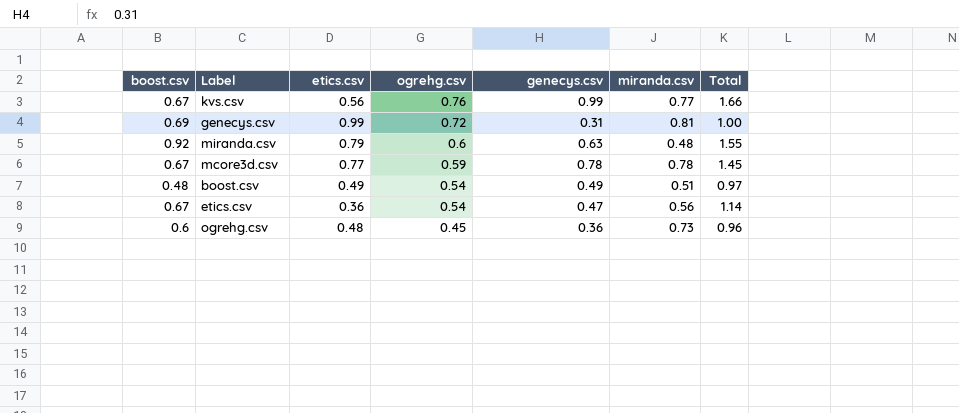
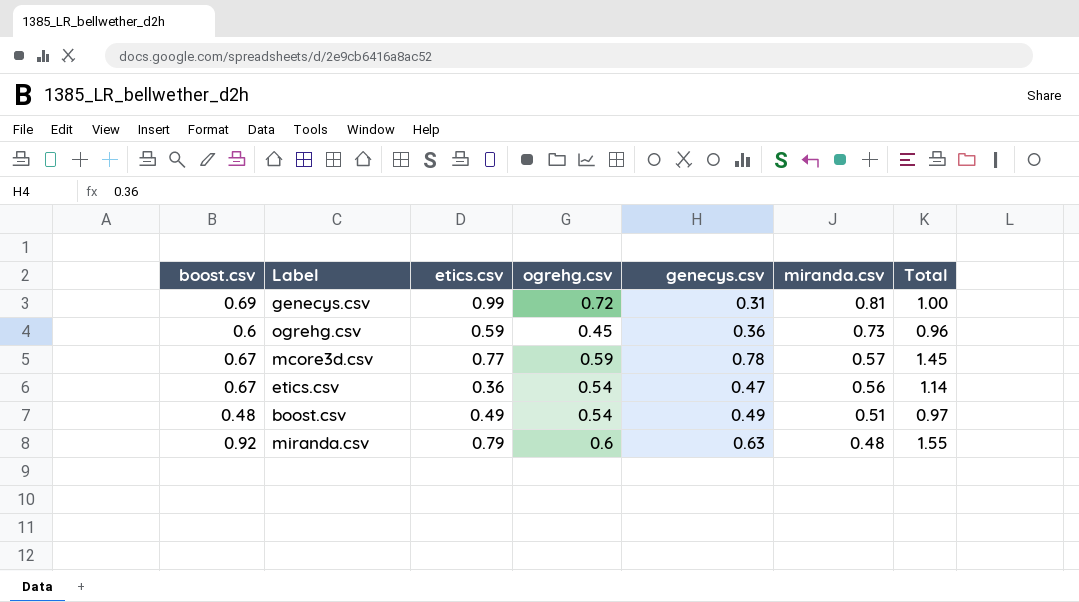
row order: ogrehg.csv descending -> miranda.csv descending
row kvs.csv: 0.67 | 0.56 | 0.76 | 0.99 | 0.77 | 1.66 -> none
ogrehg.csv | etics.csv: 0.48 -> 0.59
mcore3d.csv | miranda.csv: 0.78 -> 0.57

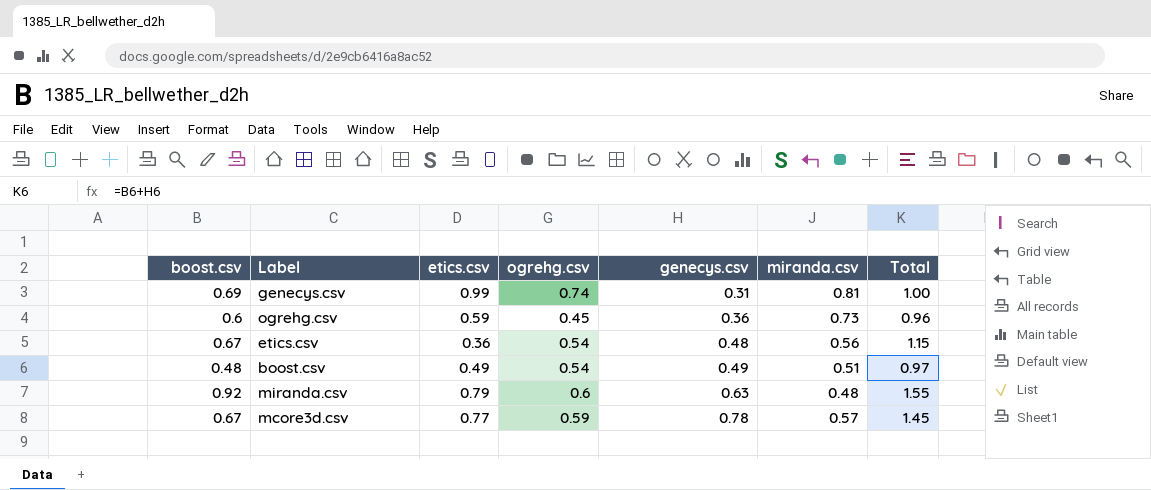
row order: miranda.csv descending -> genecys.csv ascending
genecys.csv | ogrehg.csv: 0.72 -> 0.74
etics.csv | genecys.csv: 0.47 -> 0.48
etics.csv | Total: 1.14 -> 1.15

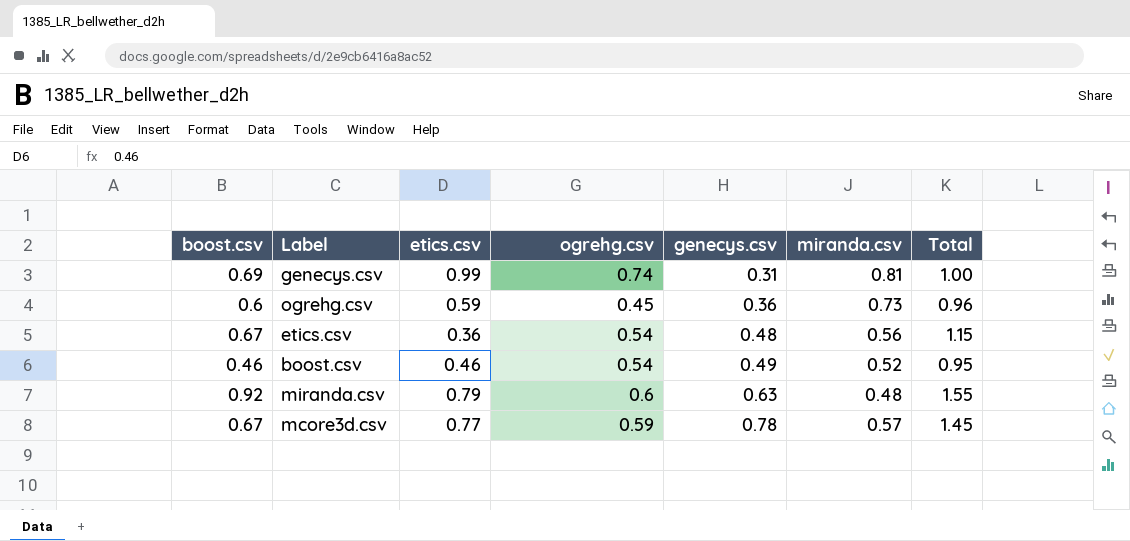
boost.csv | boost.csv: 0.48 -> 0.46
boost.csv | etics.csv: 0.49 -> 0.46
boost.csv | miranda.csv: 0.51 -> 0.52
boost.csv | Total: 0.97 -> 0.95

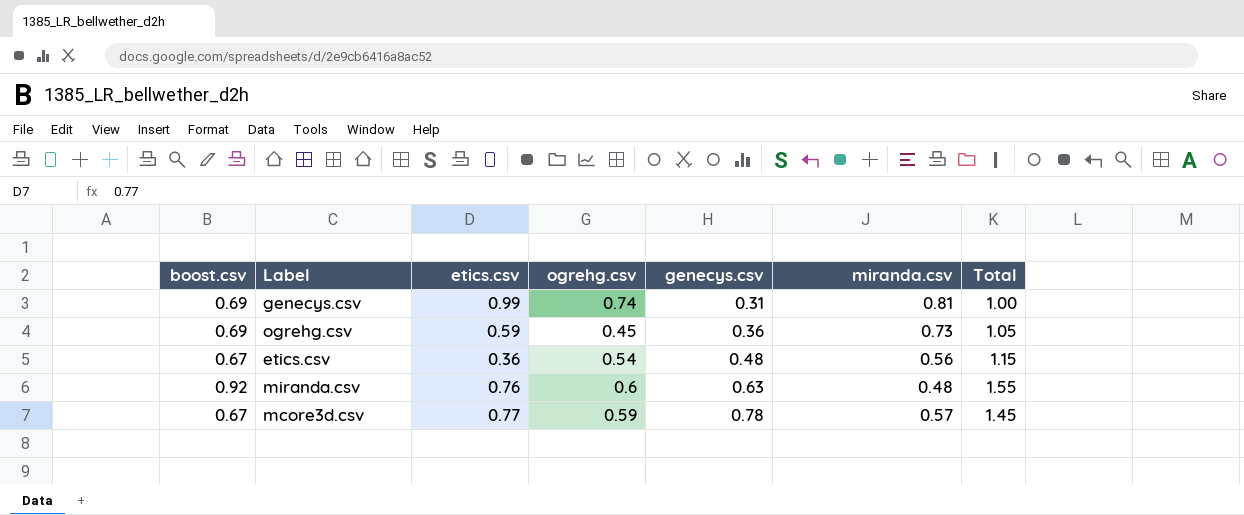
row boost.csv: 0.46 | 0.46 | 0.54 | 0.49 | 0.52 | 0.95 -> none
ogrehg.csv | boost.csv: 0.6 -> 0.69
ogrehg.csv | Total: 0.96 -> 1.05
miranda.csv | etics.csv: 0.79 -> 0.76

